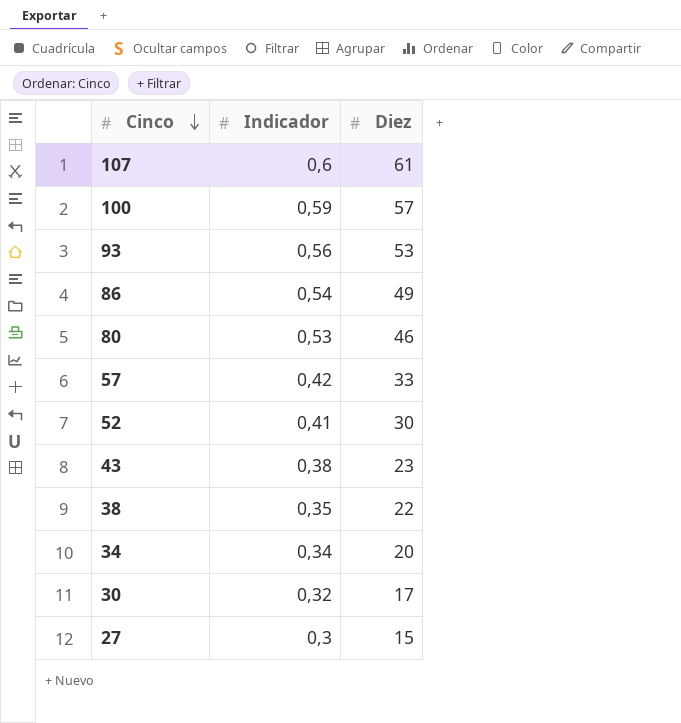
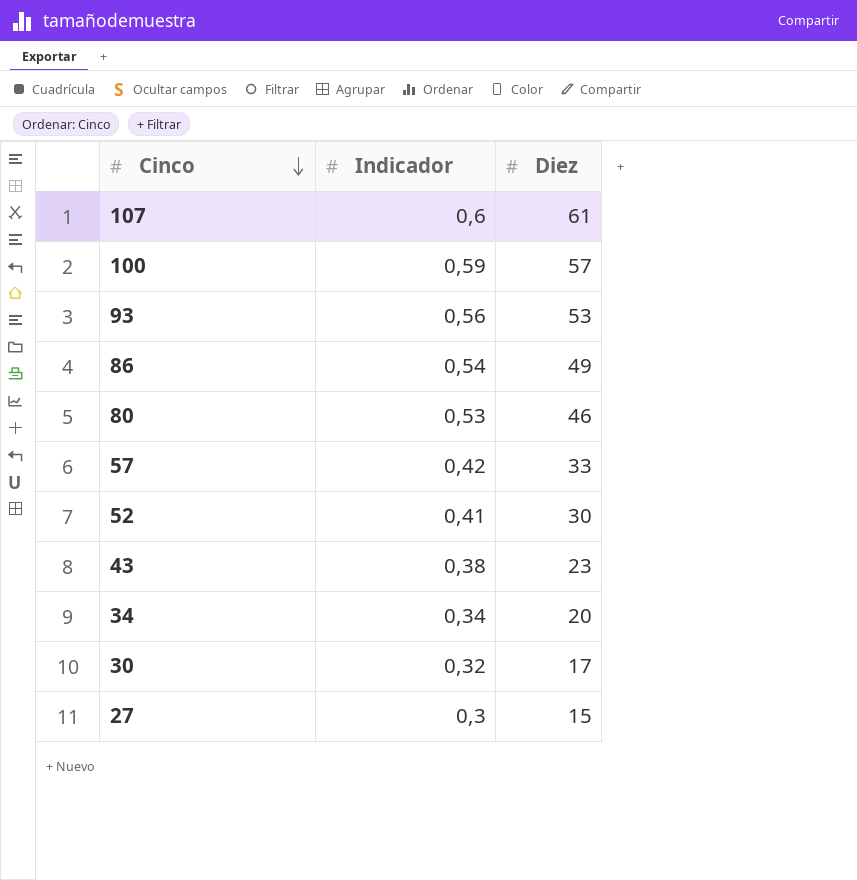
row 38: 0,35 | 22 -> none

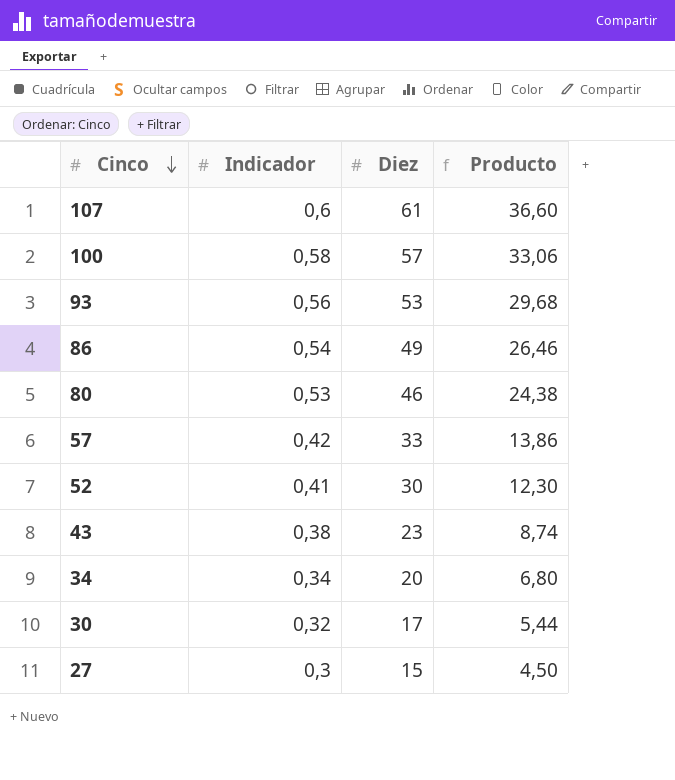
column Producto | formula: none -> [Indicador] * [Diez]
100 | Indicador: 0,59 -> 0,58

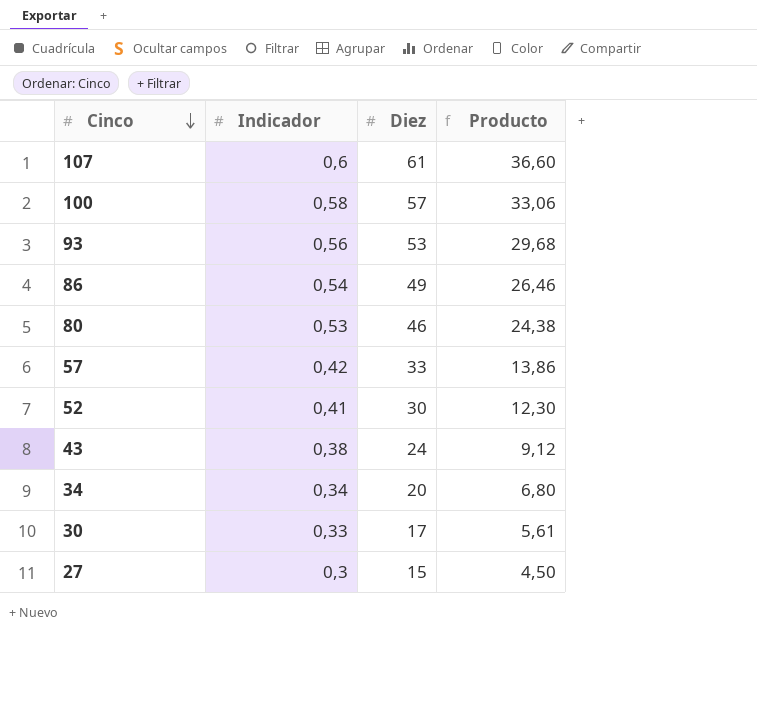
43 | Diez: 23 -> 24
43 | Producto: 8,74 -> 9,12
30 | Indicador: 0,32 -> 0,33
30 | Producto: 5,44 -> 5,61

